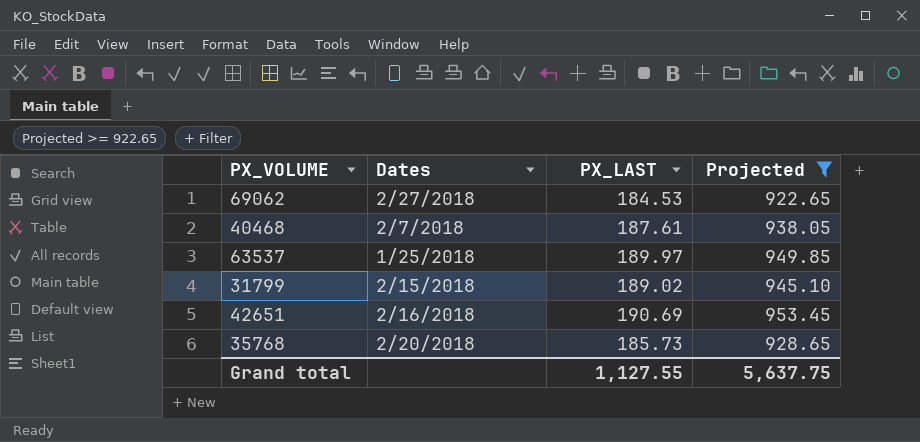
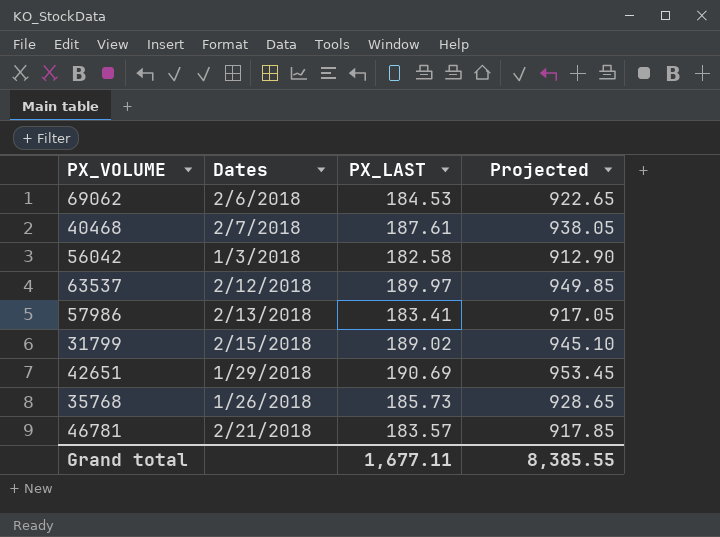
filter: Projected >= 922.65 -> none
69062 | Dates: 2/27/2018 -> 2/6/2018
63537 | Dates: 1/25/2018 -> 2/12/2018
42651 | Dates: 2/16/2018 -> 1/29/2018
35768 | Dates: 2/20/2018 -> 1/26/2018
Grand total | PX_LAST: 1,127.55 -> 1,677.11
Grand total | Projected: 5,637.75 -> 8,385.55

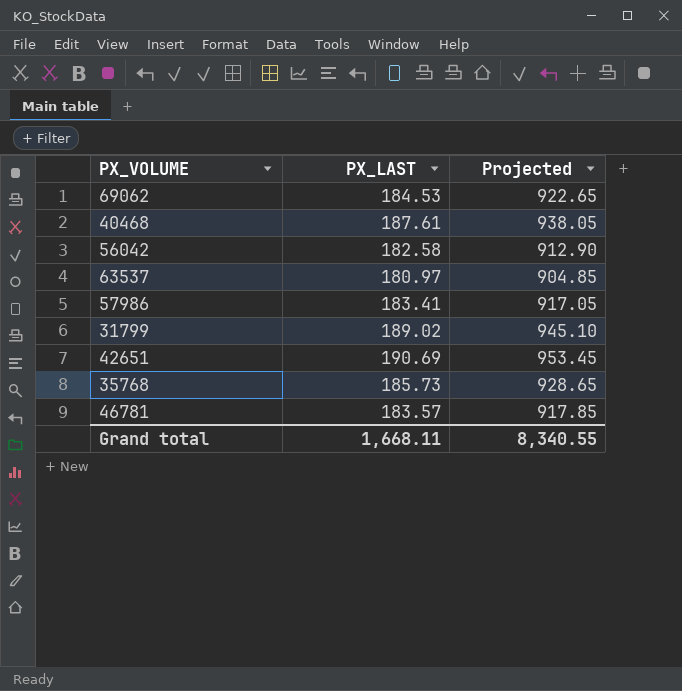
column Dates | position: 2 -> none
63537 | PX_LAST: 189.97 -> 180.97
63537 | Projected: 949.85 -> 904.85
Grand total | PX_LAST: 1,677.11 -> 1,668.11
Grand total | Projected: 8,385.55 -> 8,340.55

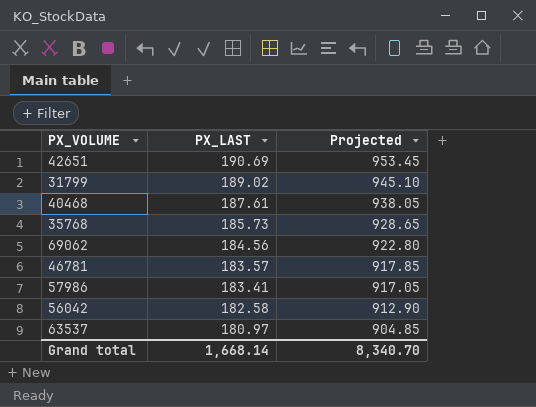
row order: none -> PX_LAST descending
69062 | PX_LAST: 184.53 -> 184.56
69062 | Projected: 922.65 -> 922.80
Grand total | PX_LAST: 1,668.11 -> 1,668.14
Grand total | Projected: 8,340.55 -> 8,340.70

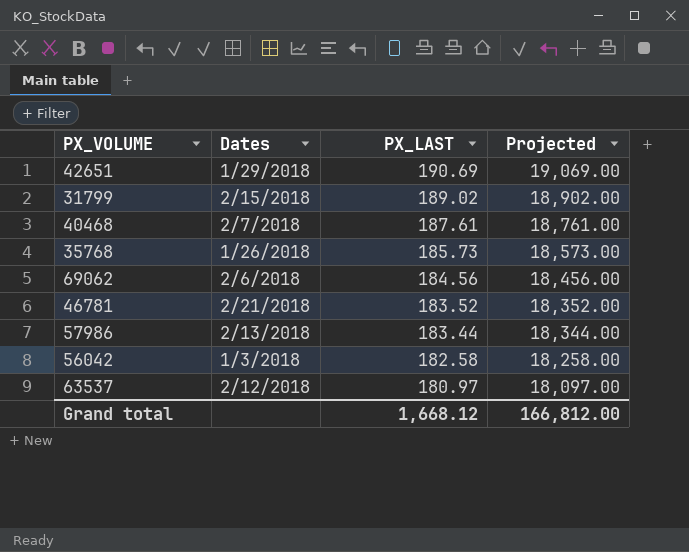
column Dates | position: none -> 2
column Projected | formula: [PX_LAST] * 5 -> [PX_LAST] * 100
46781 | PX_LAST: 183.57 -> 183.52
57986 | PX_LAST: 183.41 -> 183.44
Grand total | PX_LAST: 1,668.14 -> 1,668.12
Grand total | Projected: 8,340.70 -> 166,812.00

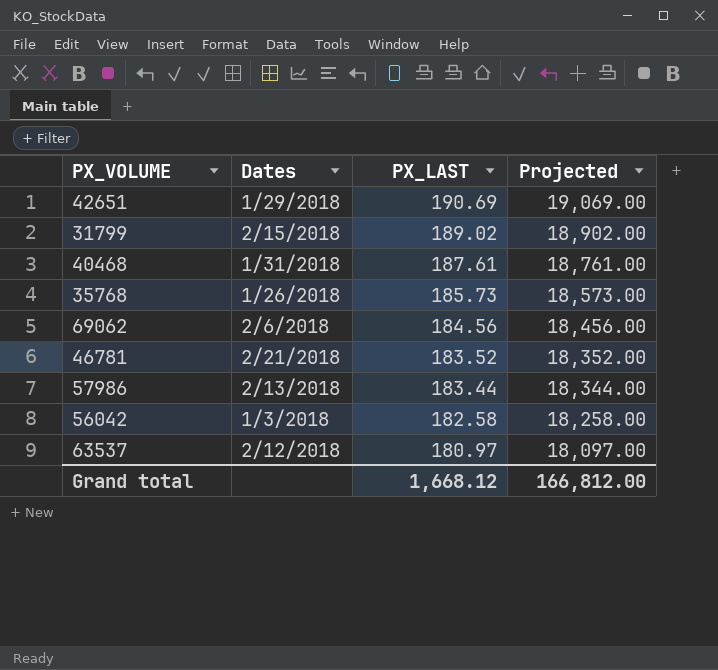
40468 | Dates: 2/7/2018 -> 1/31/2018

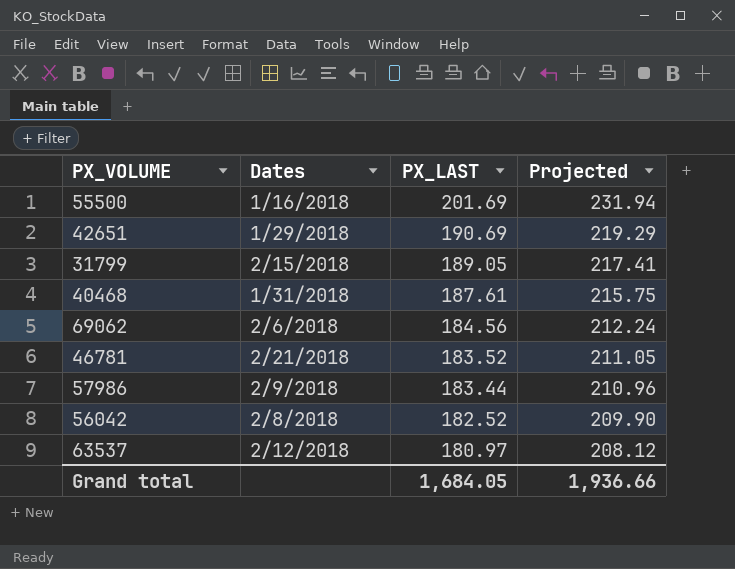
column Projected | formula: [PX_LAST] * 100 -> [PX_LAST] * 1.15
row 35768: 1/26/2018 | 185.73 | 18,573.00 -> none
row 55500: none -> 1/16/2018 | 201.69 | 231.94
31799 | PX_LAST: 189.02 -> 189.05
57986 | Dates: 2/13/2018 -> 2/9/2018
56042 | Dates: 1/3/2018 -> 2/8/2018
56042 | PX_LAST: 182.58 -> 182.52
Grand total | PX_LAST: 1,668.12 -> 1,684.05
Grand total | Projected: 166,812.00 -> 1,936.66

